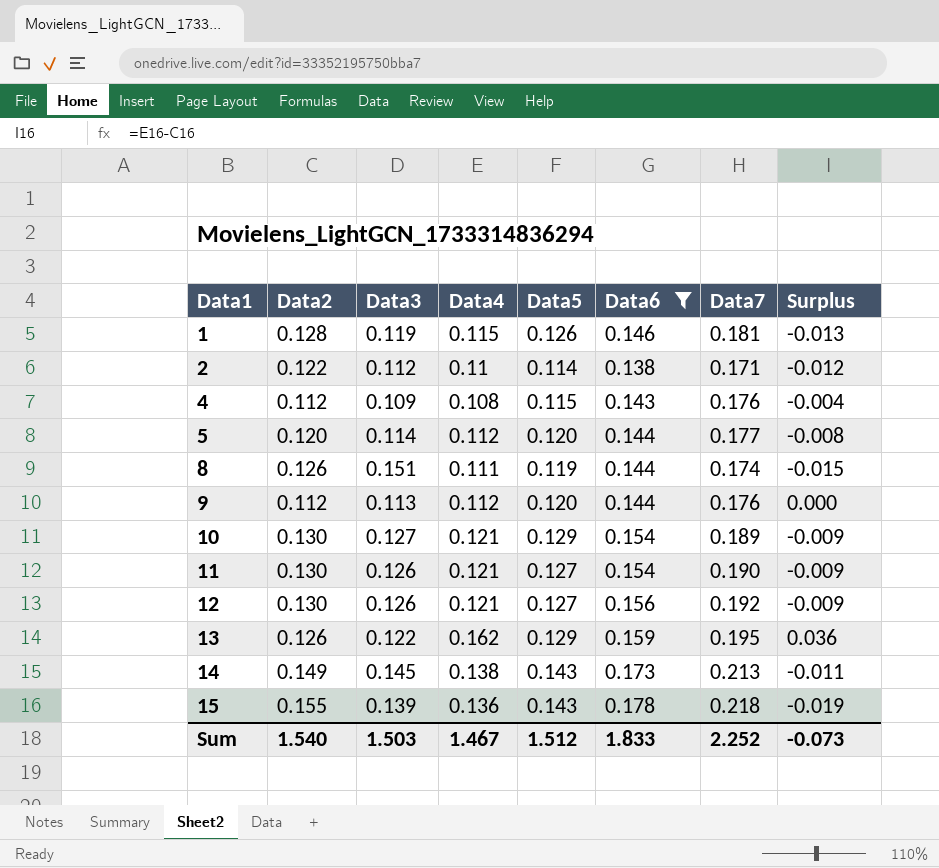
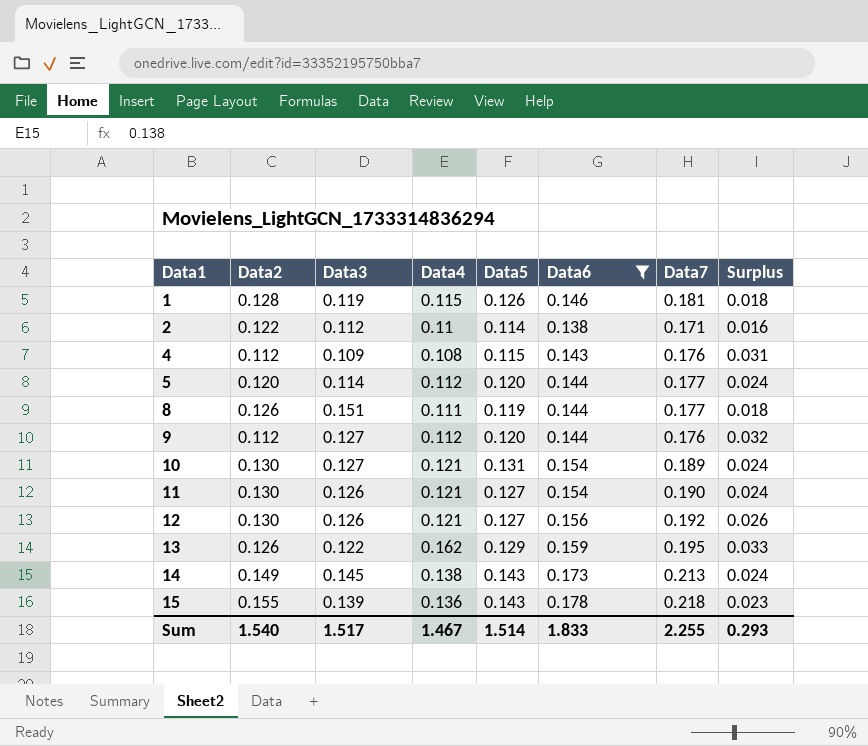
column Surplus | formula: [Data4] - [Data2] -> [Data6] - [Data2]
8 | Data7: 0.174 -> 0.177
9 | Data3: 0.113 -> 0.127
10 | Data5: 0.129 -> 0.131
Sum | Data3: 1.503 -> 1.517
Sum | Data5: 1.512 -> 1.514
Sum | Data7: 2.252 -> 2.255
Sum | Surplus: -0.073 -> 0.293

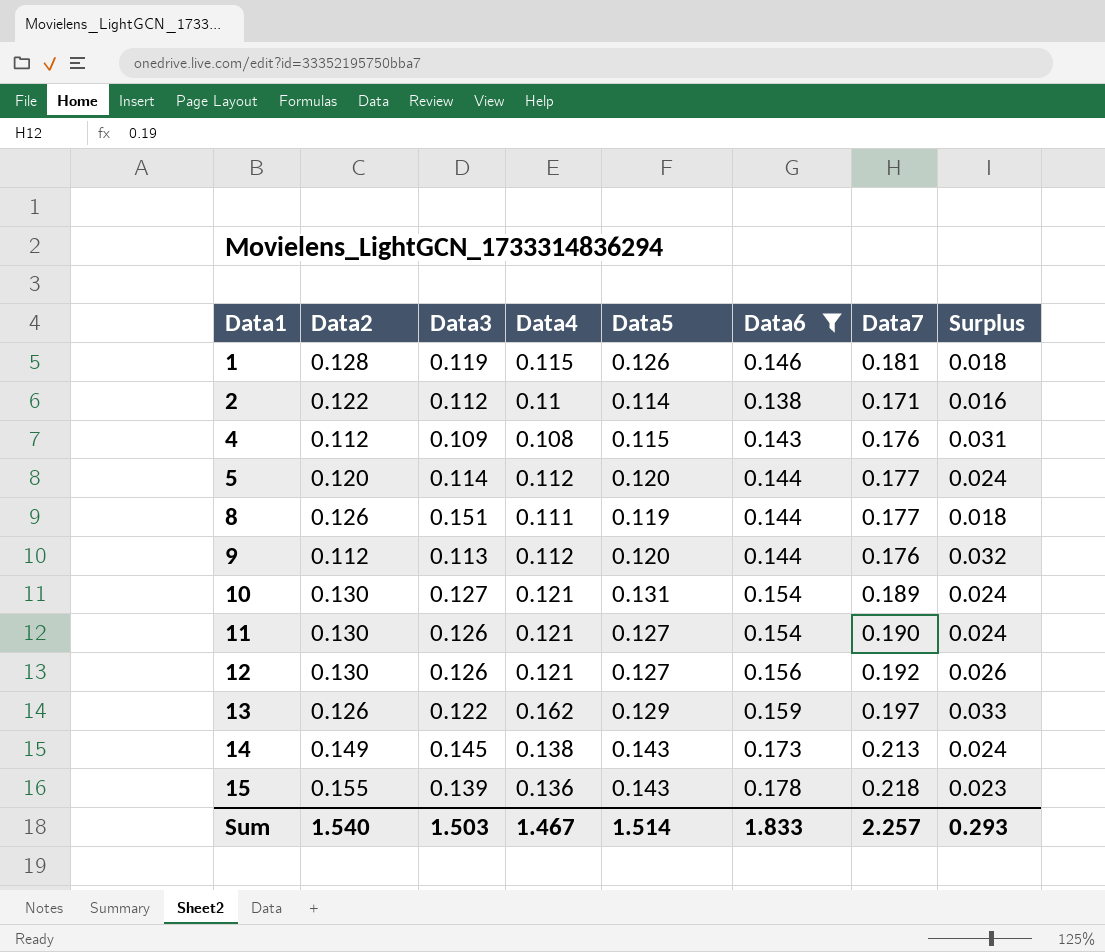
9 | Data3: 0.127 -> 0.113
13 | Data7: 0.195 -> 0.197
Sum | Data3: 1.517 -> 1.503
Sum | Data7: 2.255 -> 2.257

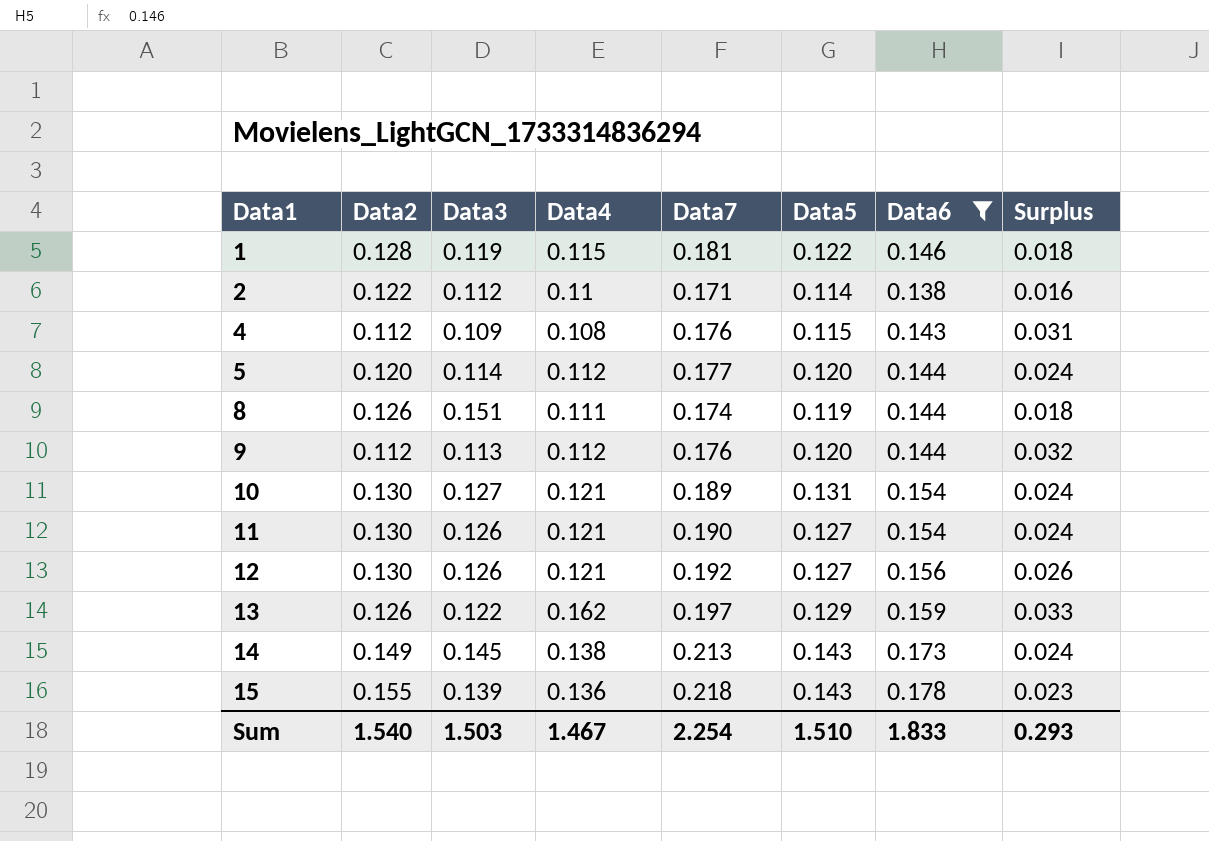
column Data7 | position: 7 -> 5
1 | Data5: 0.126 -> 0.122
8 | Data7: 0.177 -> 0.174
Sum | Data7: 2.257 -> 2.254
Sum | Data5: 1.514 -> 1.510

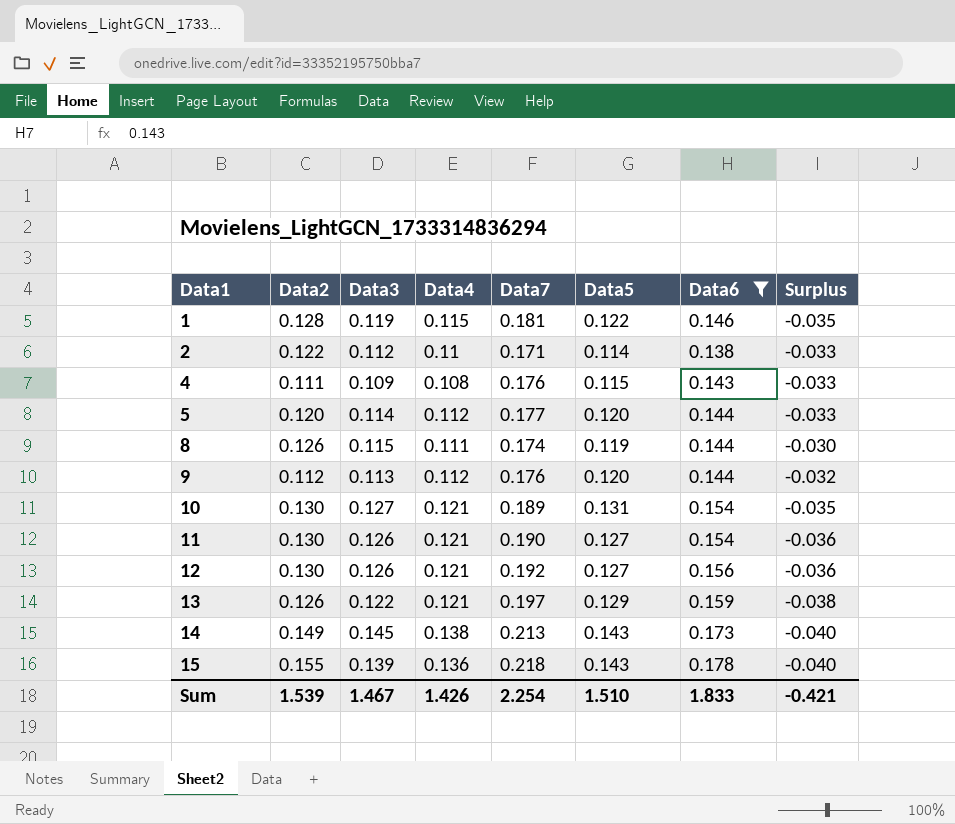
column Surplus | formula: [Data6] - [Data2] -> [Data6] - [Data7]
4 | Data2: 0.112 -> 0.111
8 | Data3: 0.151 -> 0.115
13 | Data4: 0.162 -> 0.121
Sum | Data2: 1.540 -> 1.539
Sum | Data3: 1.503 -> 1.467
Sum | Data4: 1.467 -> 1.426
Sum | Surplus: 0.293 -> -0.421

